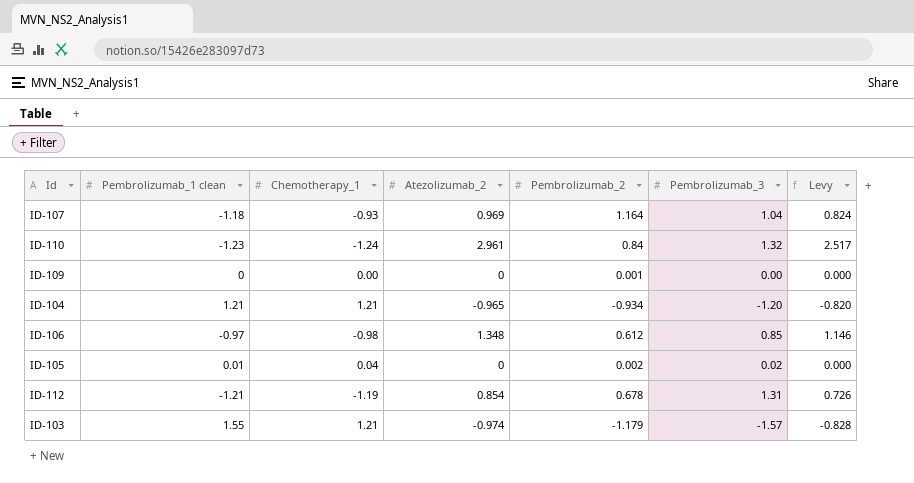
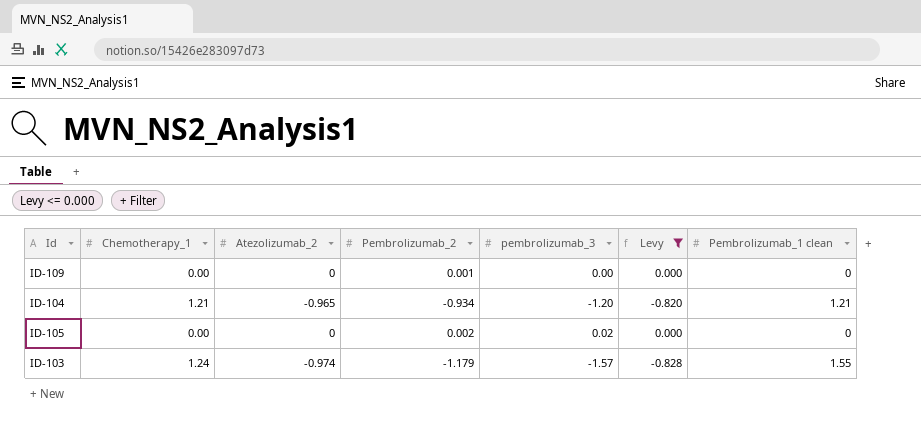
filter: none -> Levy <= 0.000
column name: Pembrolizumab_3 -> pembrolizumab_3
column Pembrolizumab_1 clean | position: 2 -> 7
ID-105 | Chemotherapy_1: 0.04 -> 0.00
ID-105 | Pembrolizumab_1 clean: 0.01 -> 0
ID-103 | Chemotherapy_1: 1.21 -> 1.24

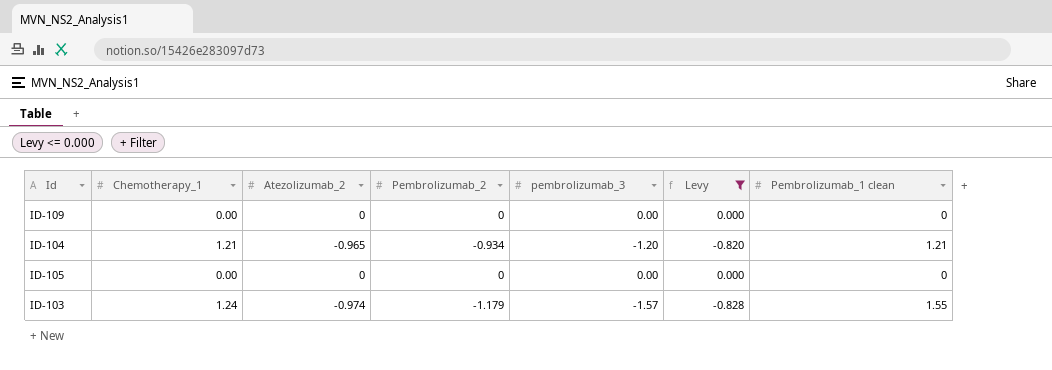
ID-109 | Pembrolizumab_2: 0.001 -> 0
ID-105 | Pembrolizumab_2: 0.002 -> 0
ID-105 | pembrolizumab_3: 0.02 -> 0.00

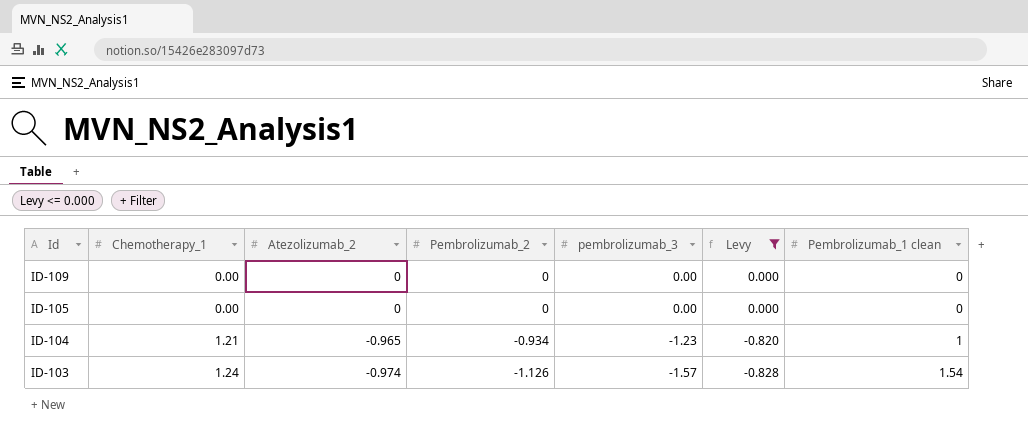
row order: none -> Id descending
ID-104 | pembrolizumab_3: -1.20 -> -1.23
ID-104 | Pembrolizumab_1 clean: 1.21 -> 1
ID-103 | Pembrolizumab_2: -1.179 -> -1.126
ID-103 | Pembrolizumab_1 clean: 1.55 -> 1.54

